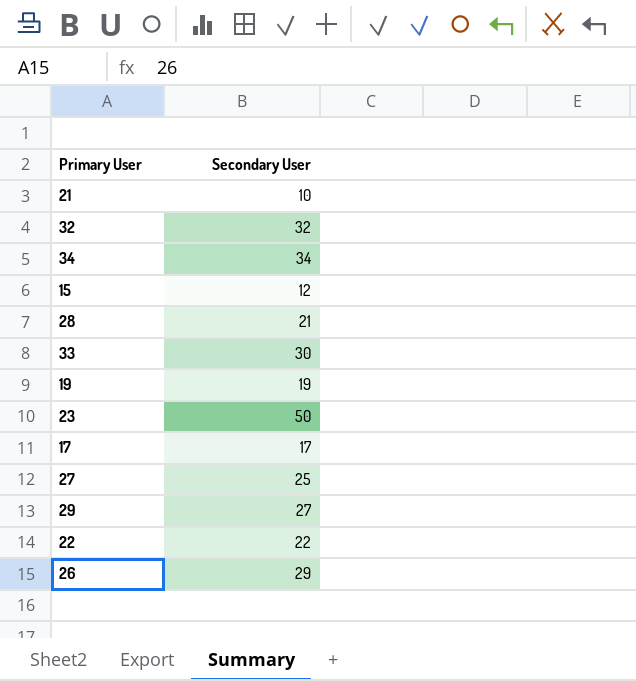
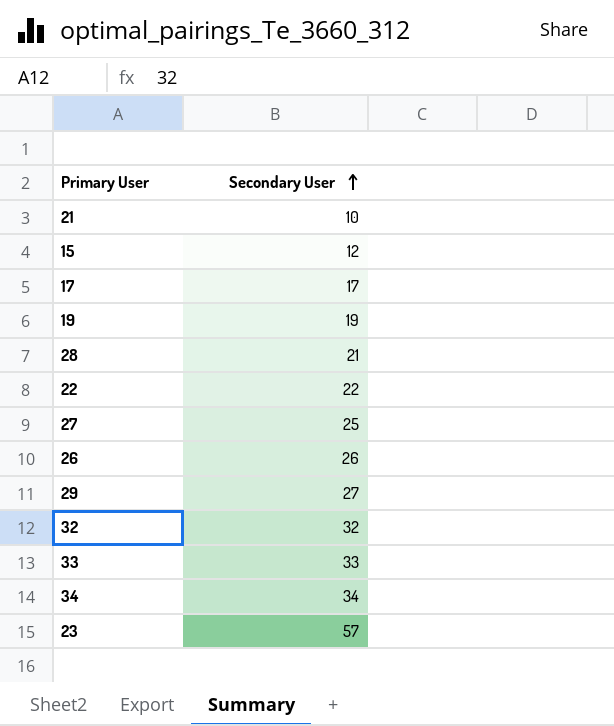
row order: none -> Secondary User ascending
26 | Secondary User: 29 -> 26
33 | Secondary User: 30 -> 33
23 | Secondary User: 50 -> 57

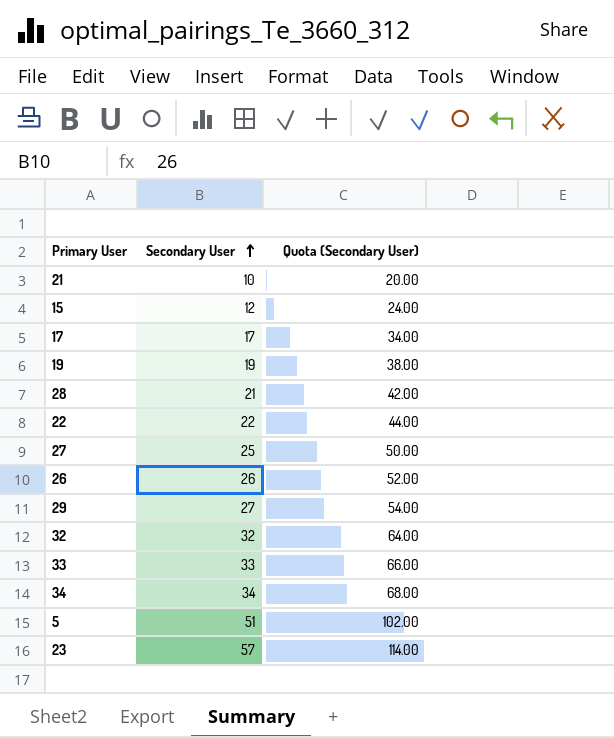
column Quota (Secondary User) | formula: none -> [Secondary User] * 2
row 5: none -> 51 | 102.00

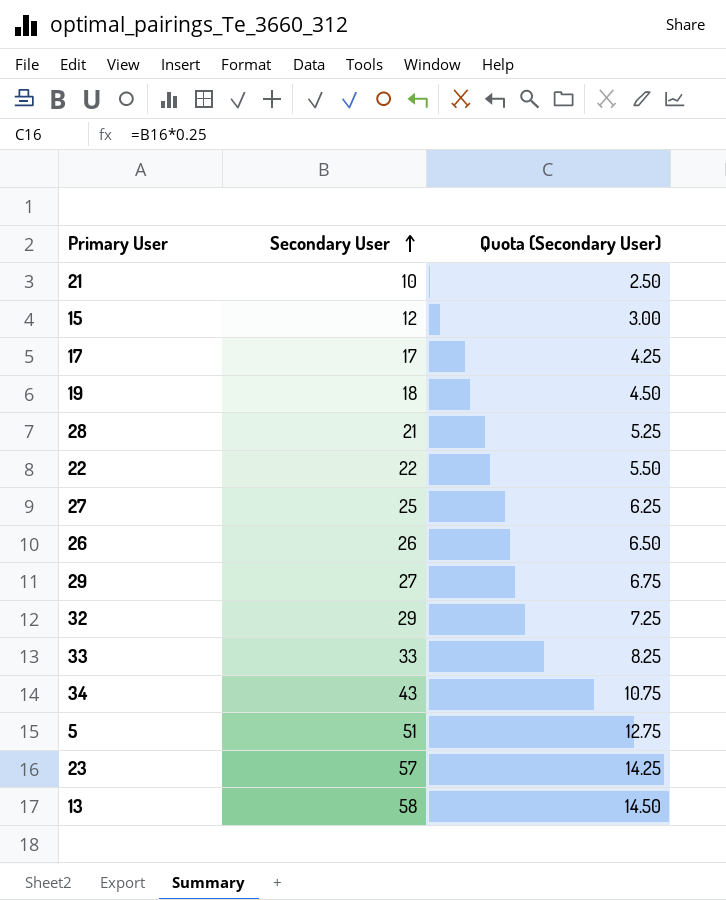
column Quota (Secondary User) | formula: [Secondary User] * 2 -> [Secondary User] * 0.25
19 | Secondary User: 19 -> 18
32 | Secondary User: 32 -> 29
34 | Secondary User: 34 -> 43
row 13: none -> 58 | 14.50

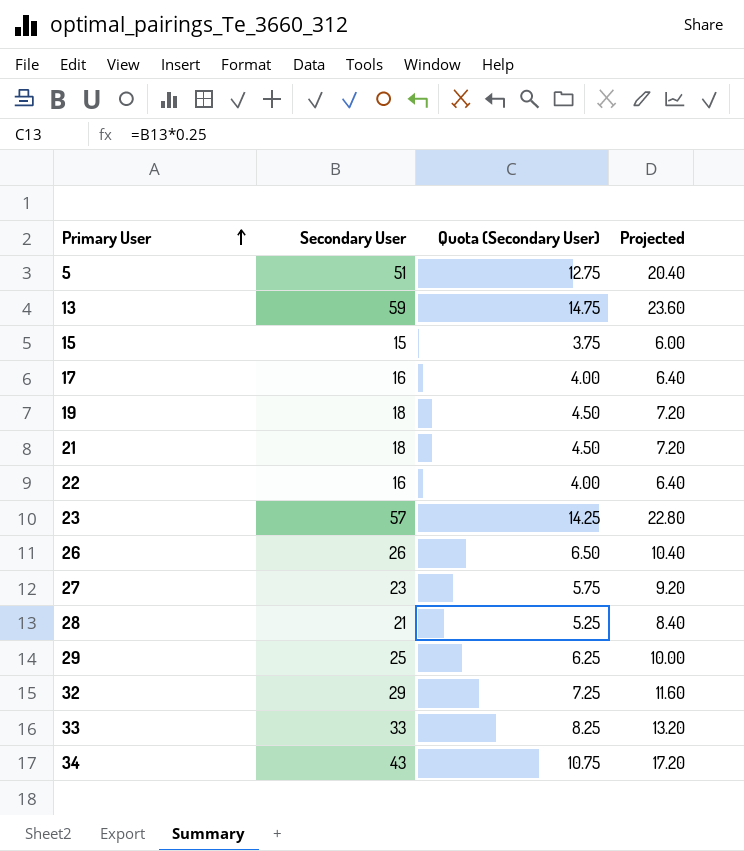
row order: Secondary User ascending -> Primary User ascending
column Projected | formula: none -> [Secondary User] * 0.4
13 | Secondary User: 58 -> 59
13 | Quota (Secondary User): 14.50 -> 14.75
15 | Secondary User: 12 -> 15
15 | Quota (Secondary User): 3.00 -> 3.75
17 | Secondary User: 17 -> 16
17 | Quota (Secondary User): 4.25 -> 4.00
21 | Secondary User: 10 -> 18
21 | Quota (Secondary User): 2.50 -> 4.50
22 | Secondary User: 22 -> 16
22 | Quota (Secondary User): 5.50 -> 4.00
27 | Secondary User: 25 -> 23
27 | Quota (Secondary User): 6.25 -> 5.75
29 | Secondary User: 27 -> 25
29 | Quota (Secondary User): 6.75 -> 6.25

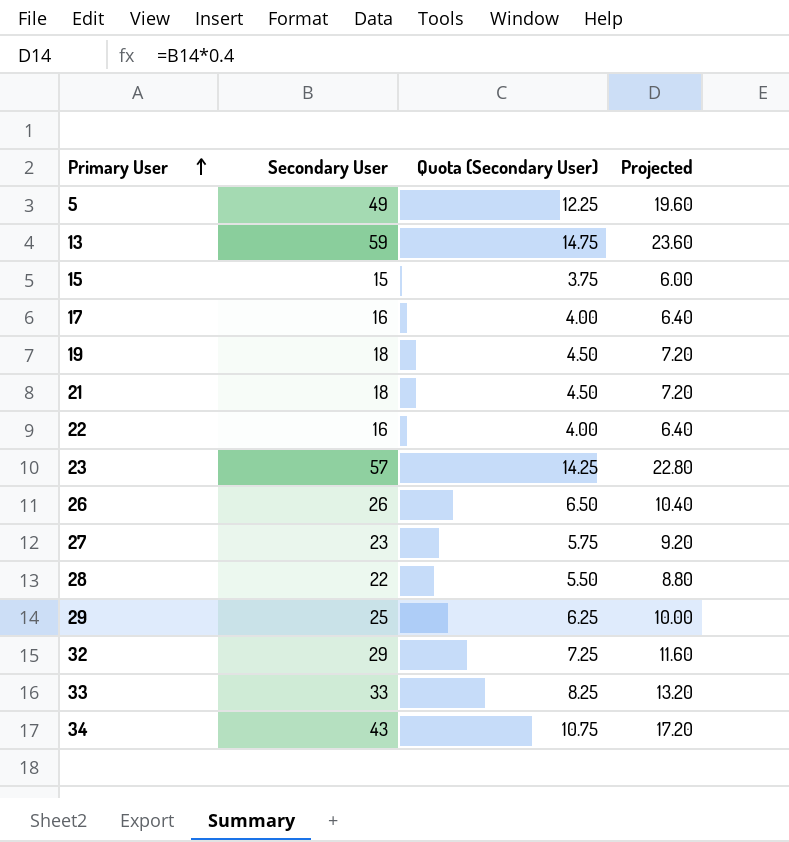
5 | Secondary User: 51 -> 49
5 | Quota (Secondary User): 12.75 -> 12.25
5 | Projected: 20.40 -> 19.60
28 | Secondary User: 21 -> 22
28 | Quota (Secondary User): 5.25 -> 5.50
28 | Projected: 8.40 -> 8.80

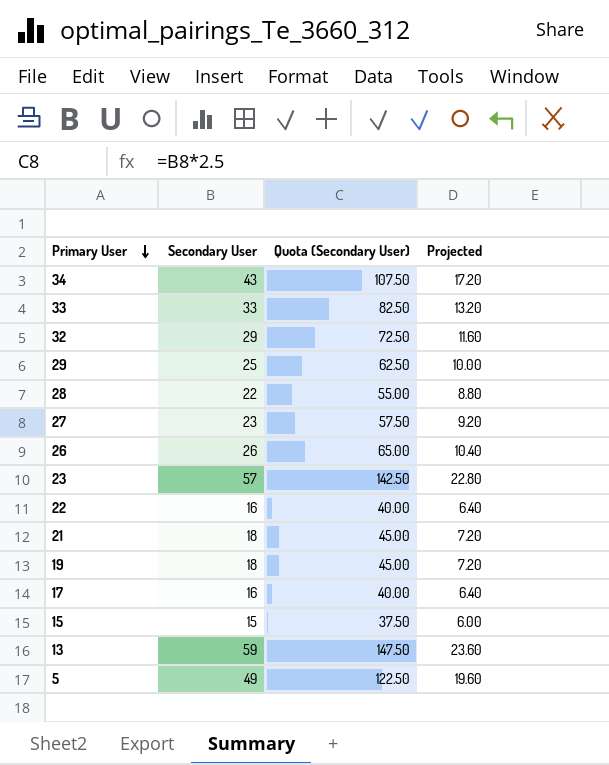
row order: Primary User ascending -> Primary User descending
column Quota (Secondary User) | formula: [Secondary User] * 0.25 -> [Secondary User] * 2.5

